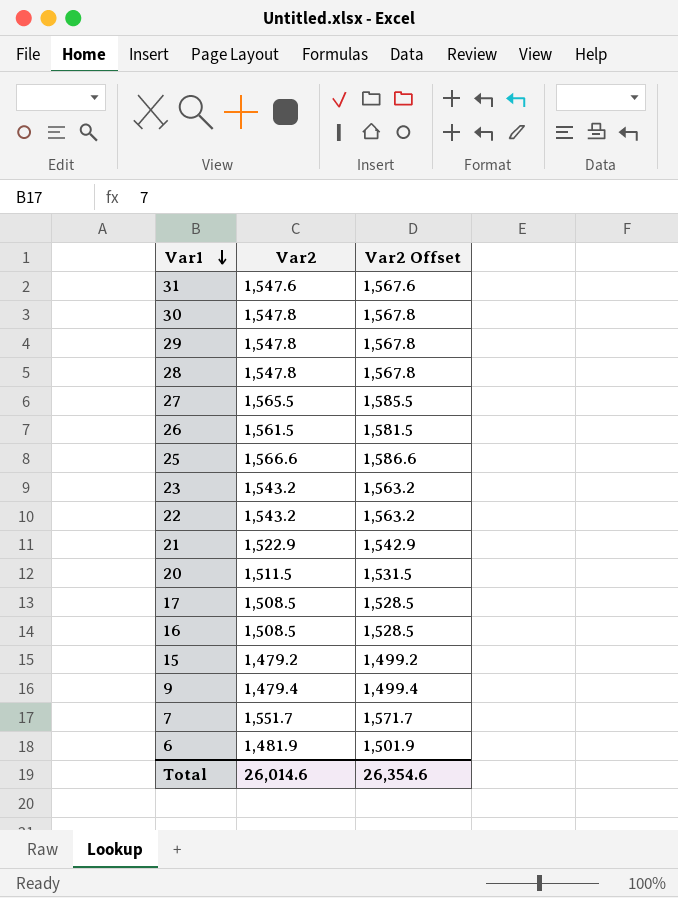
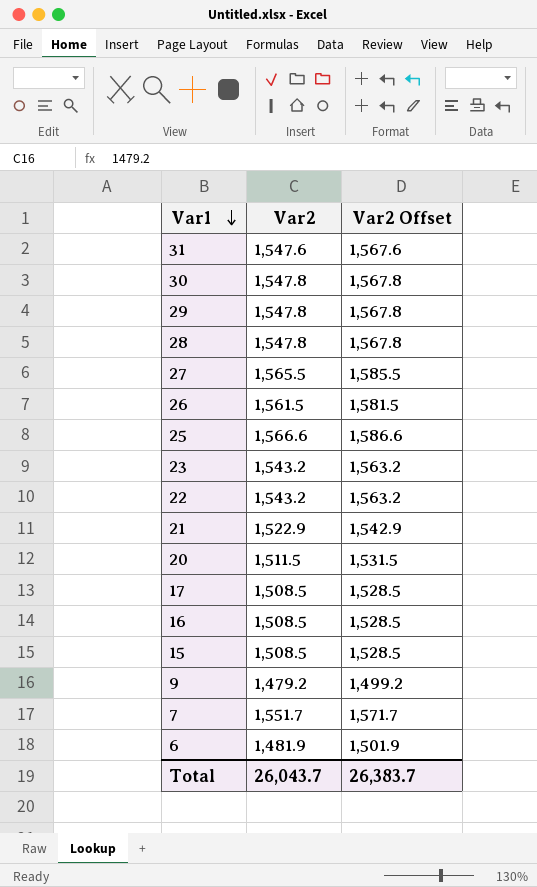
15 | Var2: 1,479.2 -> 1,508.5
15 | Var2 Offset: 1,499.2 -> 1,528.5
9 | Var2: 1,479.4 -> 1,479.2
9 | Var2 Offset: 1,499.4 -> 1,499.2
Total | Var2: 26,014.6 -> 26,043.7
Total | Var2 Offset: 26,354.6 -> 26,383.7

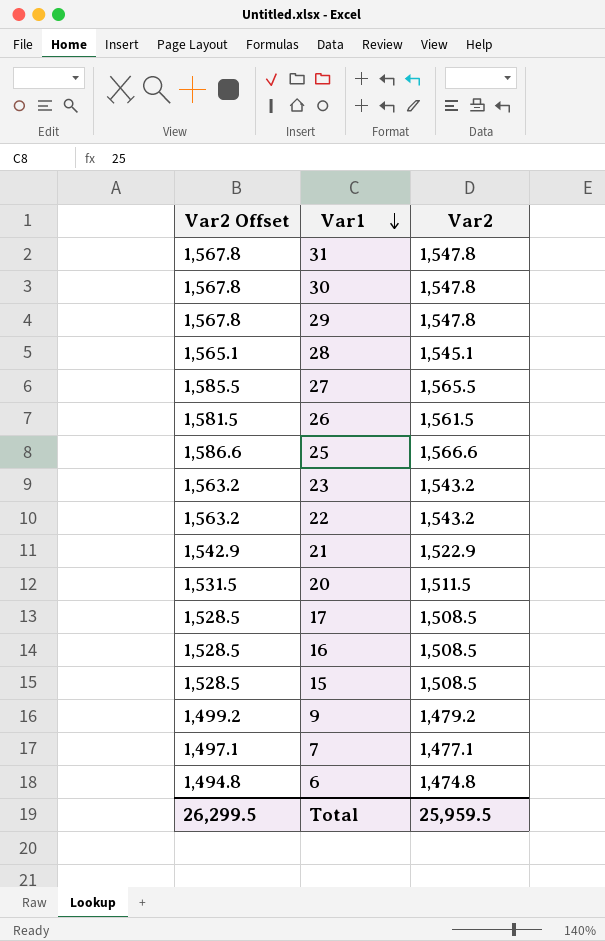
column Var2 Offset | position: 3 -> 1
31 | Var2 Offset: 1,567.6 -> 1,567.8
31 | Var2: 1,547.6 -> 1,547.8
28 | Var2 Offset: 1,567.8 -> 1,565.1
28 | Var2: 1,547.8 -> 1,545.1
7 | Var2 Offset: 1,571.7 -> 1,497.1
7 | Var2: 1,551.7 -> 1,477.1
6 | Var2 Offset: 1,501.9 -> 1,494.8
6 | Var2: 1,481.9 -> 1,474.8
Total | Var2 Offset: 26,383.7 -> 26,299.5
Total | Var2: 26,043.7 -> 25,959.5

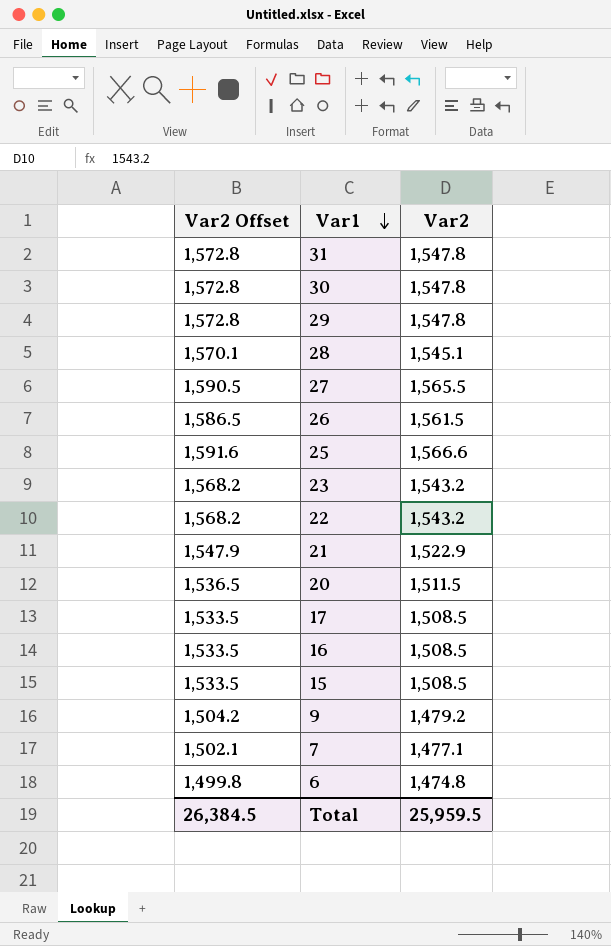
column Var2 Offset | formula: [Var2] + 20 -> [Var2] + 25
Total | Var2 Offset: 26,299.5 -> 26,384.5

